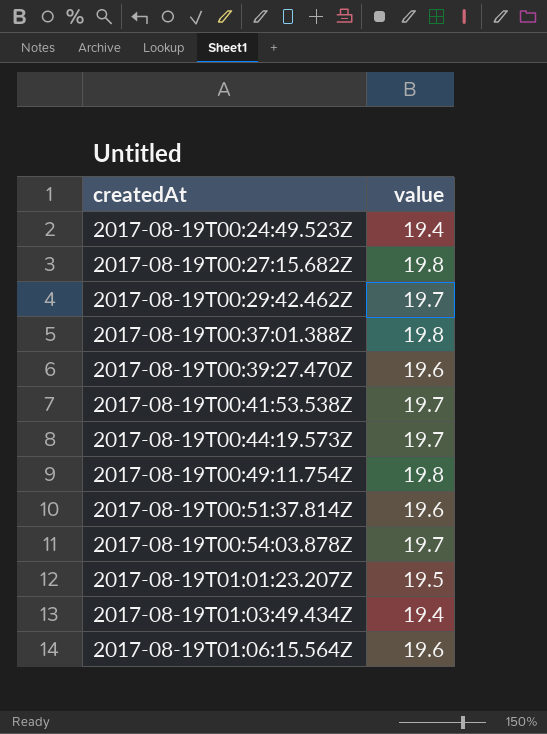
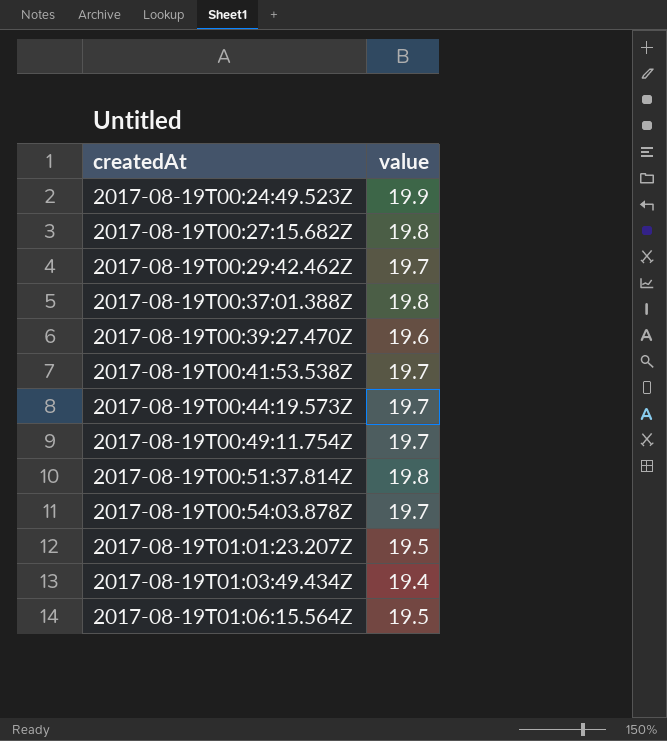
2017-08-19T00:24:49.523Z | value: 19.4 -> 19.9
2017-08-19T00:49:11.754Z | value: 19.8 -> 19.7
2017-08-19T00:51:37.814Z | value: 19.6 -> 19.8
2017-08-19T01:06:15.564Z | value: 19.6 -> 19.5

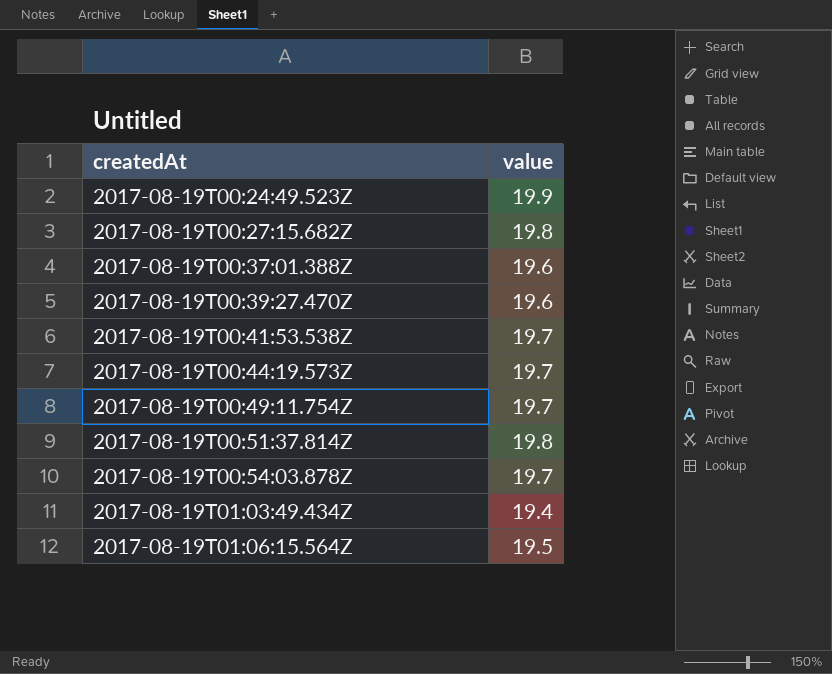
row 2017-08-19T00:29:42.462Z: 19.7 -> none
row 2017-08-19T01:01:23.207Z: 19.5 -> none
2017-08-19T00:37:01.388Z | value: 19.8 -> 19.6

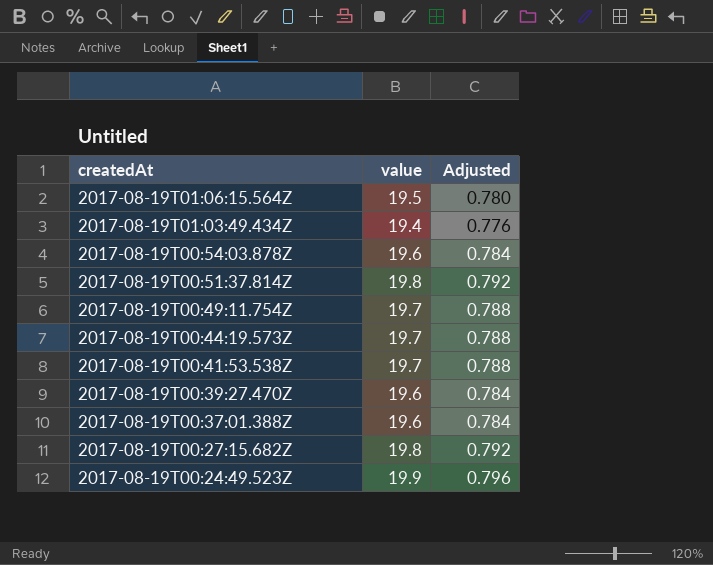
row order: createdAt ascending -> createdAt descending
column Adjusted | formula: none -> [value] * 0.04
2017-08-19T00:54:03.878Z | value: 19.7 -> 19.6

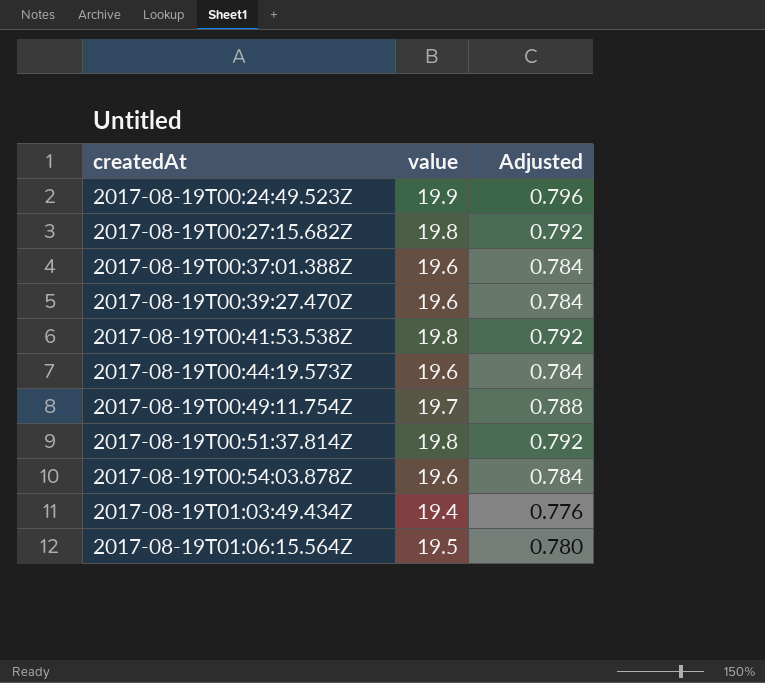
row order: createdAt descending -> createdAt ascending
2017-08-19T00:41:53.538Z | value: 19.7 -> 19.8
2017-08-19T00:41:53.538Z | Adjusted: 0.788 -> 0.792
2017-08-19T00:44:19.573Z | value: 19.7 -> 19.6
2017-08-19T00:44:19.573Z | Adjusted: 0.788 -> 0.784

